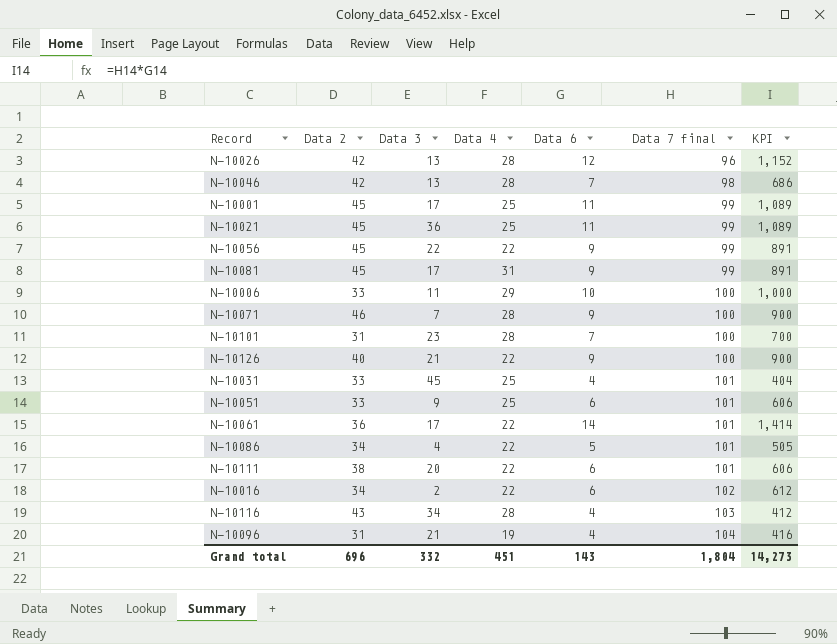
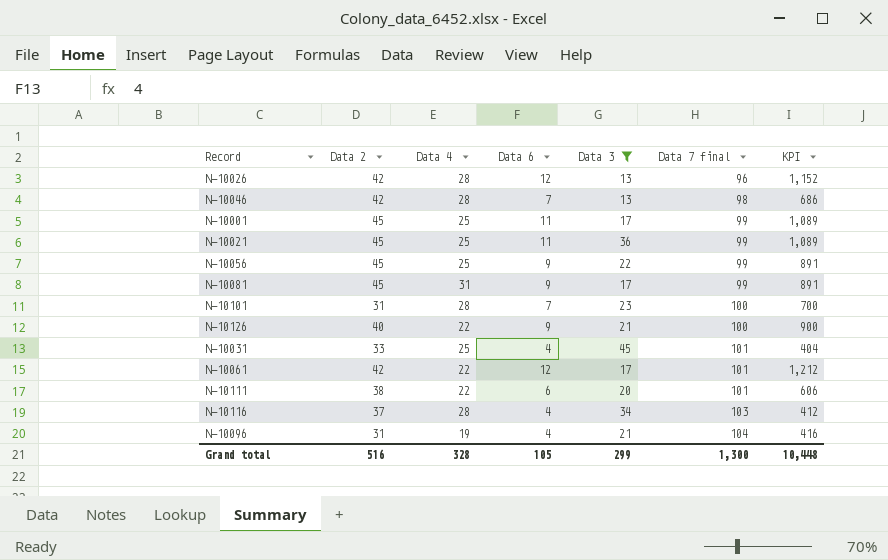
filter: none -> Data 3 >= 13
column Data 3 | position: 3 -> 5
N-10056 | Data 4: 22 -> 25
N-10061 | Data 2: 36 -> 42
N-10061 | Data 6: 14 -> 12
N-10061 | KPI: 1,414 -> 1,212
N-10116 | Data 2: 43 -> 37
Grand total | Data 2: 696 -> 516
Grand total | Data 4: 451 -> 328
Grand total | Data 6: 143 -> 105
Grand total | Data 3: 332 -> 299
Grand total | Data 7 final: 1,804 -> 1,300
Grand total | KPI: 14,273 -> 10,448

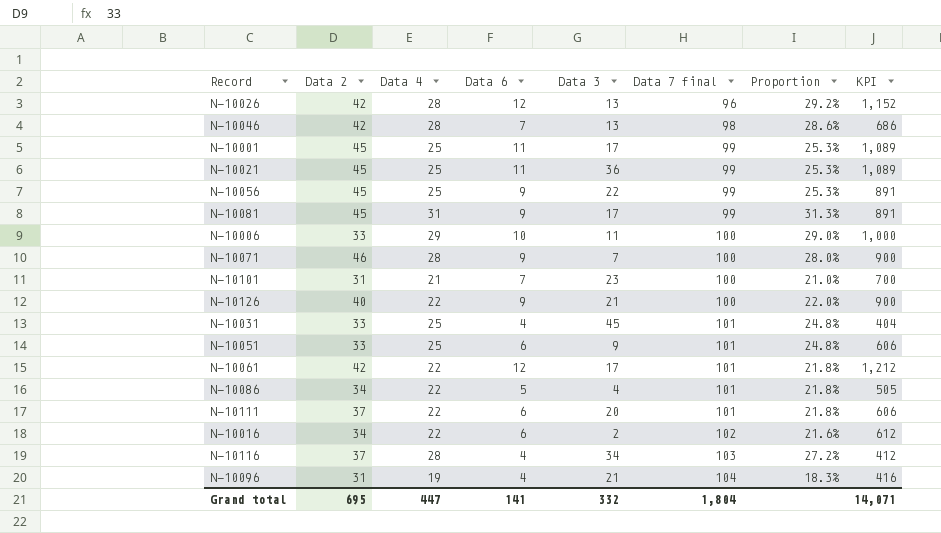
filter: Data 3 >= 13 -> none
column Proportion | formula: none -> [Data 4] / [Data 7 final]
N-10101 | Data 4: 28 -> 21
N-10111 | Data 2: 38 -> 37
Grand total | Data 2: 516 -> 695
Grand total | Data 4: 328 -> 447
Grand total | Data 6: 105 -> 141
Grand total | Data 3: 299 -> 332
Grand total | Data 7 final: 1,300 -> 1,804
Grand total | KPI: 10,448 -> 14,071

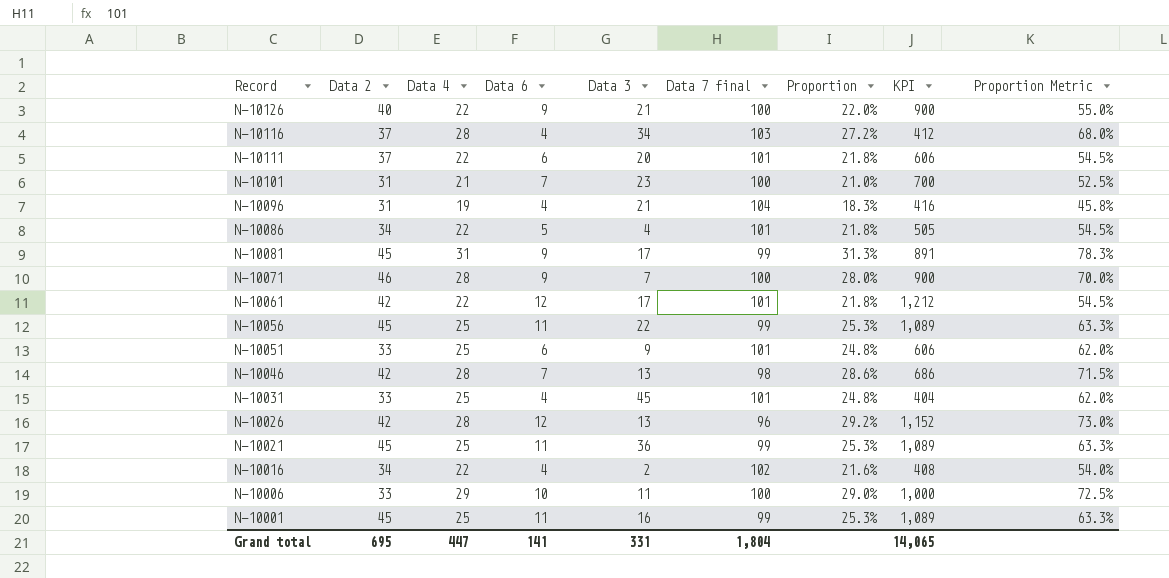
row order: Data 7 final ascending -> Record descending
column Proportion Metric | formula: none -> [Proportion] * 2.5
N-10056 | Data 6: 9 -> 11
N-10056 | KPI: 891 -> 1,089
N-10016 | Data 6: 6 -> 4
N-10016 | KPI: 612 -> 408
N-10001 | Data 3: 17 -> 16
Grand total | Data 3: 332 -> 331
Grand total | KPI: 14,071 -> 14,065

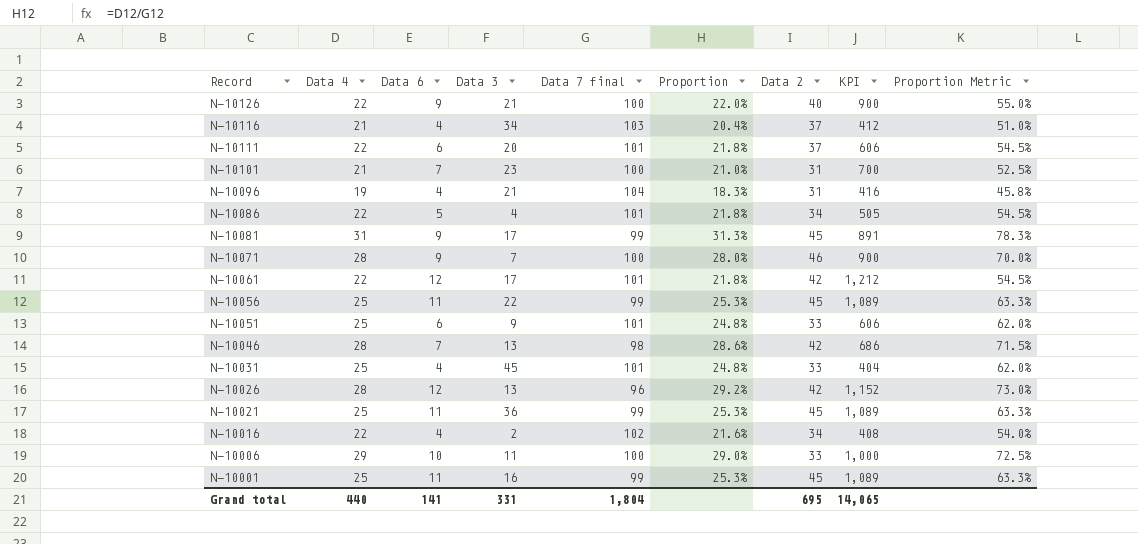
column Data 2 | position: 2 -> 7
N-10116 | Data 4: 28 -> 21
N-10116 | Proportion: 27.2% -> 20.4%
N-10116 | Proportion Metric: 68.0% -> 51.0%
Grand total | Data 4: 447 -> 440

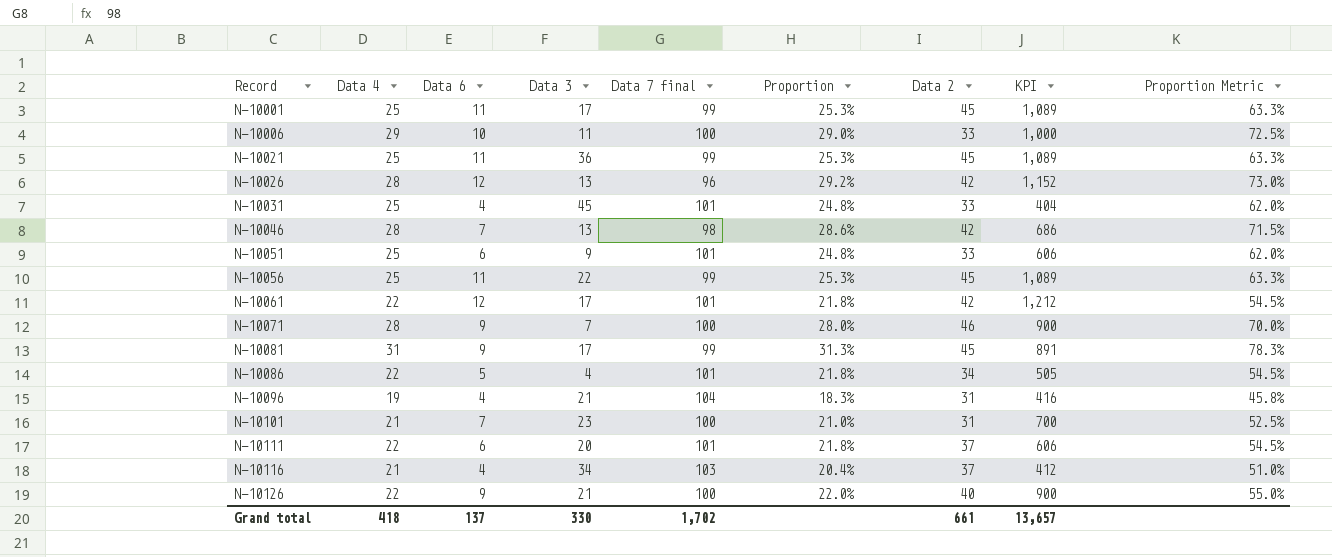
row order: Record descending -> Record ascending
row N-10016: 22 | 4 | 2 | 102 | 21.6% | 34 | 408 | 54.0% -> none
N-10001 | Data 3: 16 -> 17
Grand total | Data 4: 440 -> 418
Grand total | Data 6: 141 -> 137
Grand total | Data 3: 331 -> 330
Grand total | Data 7 final: 1,804 -> 1,702
Grand total | Data 2: 695 -> 661
Grand total | KPI: 14,065 -> 13,657

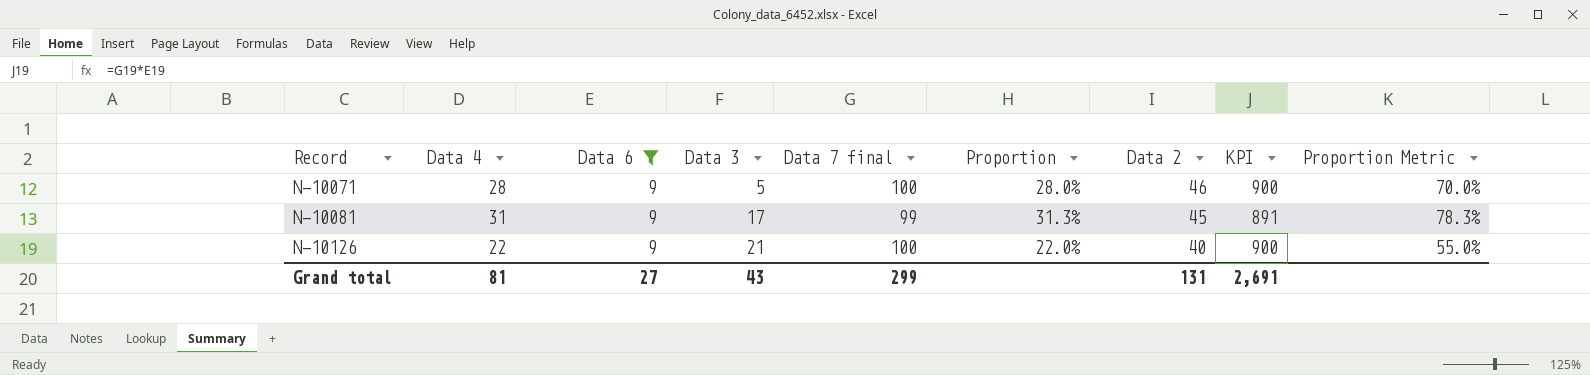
filter: none -> Data 6 = 9
N-10071 | Data 3: 7 -> 5
Grand total | Data 4: 418 -> 81
Grand total | Data 6: 137 -> 27
Grand total | Data 3: 330 -> 43
Grand total | Data 7 final: 1,702 -> 299
Grand total | Data 2: 661 -> 131
Grand total | KPI: 13,657 -> 2,691

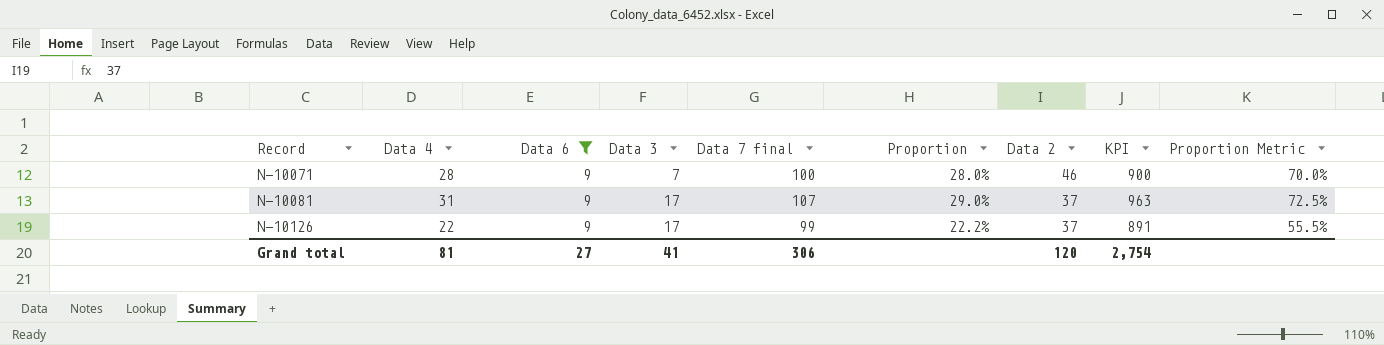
N-10071 | Data 3: 5 -> 7
N-10081 | Data 7 final: 99 -> 107
N-10081 | Proportion: 31.3% -> 29.0%
N-10081 | Data 2: 45 -> 37
N-10081 | KPI: 891 -> 963
N-10081 | Proportion Metric: 78.3% -> 72.5%
N-10126 | Data 3: 21 -> 17
N-10126 | Data 7 final: 100 -> 99
N-10126 | Proportion: 22.0% -> 22.2%
N-10126 | Data 2: 40 -> 37
N-10126 | KPI: 900 -> 891
N-10126 | Proportion Metric: 55.0% -> 55.5%
Grand total | Data 3: 43 -> 41
Grand total | Data 7 final: 299 -> 306
Grand total | Data 2: 131 -> 120
Grand total | KPI: 2,691 -> 2,754

